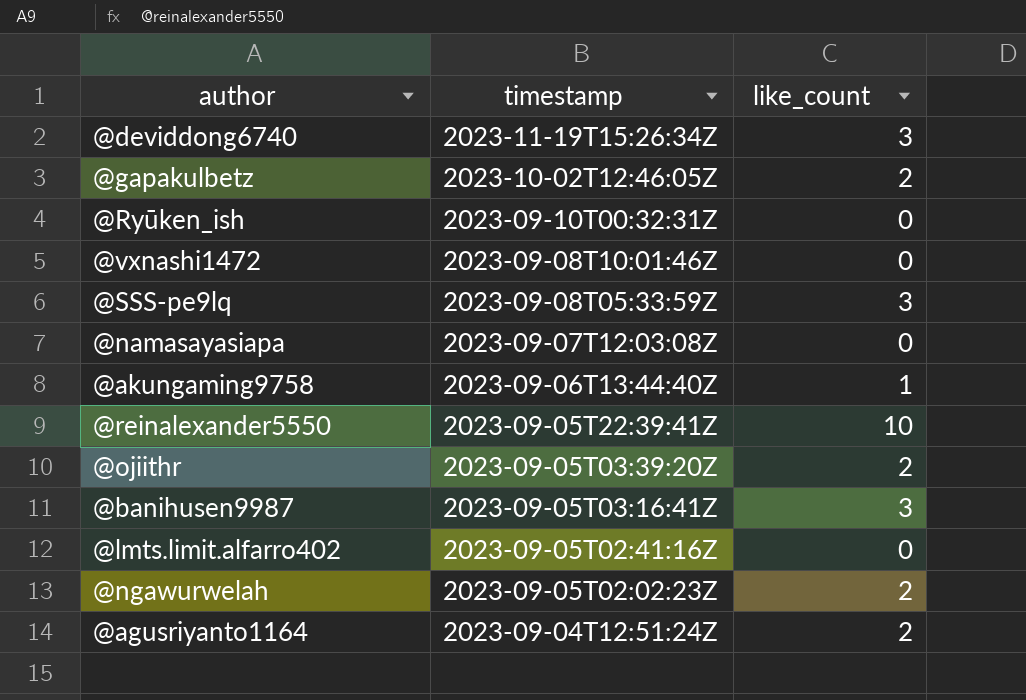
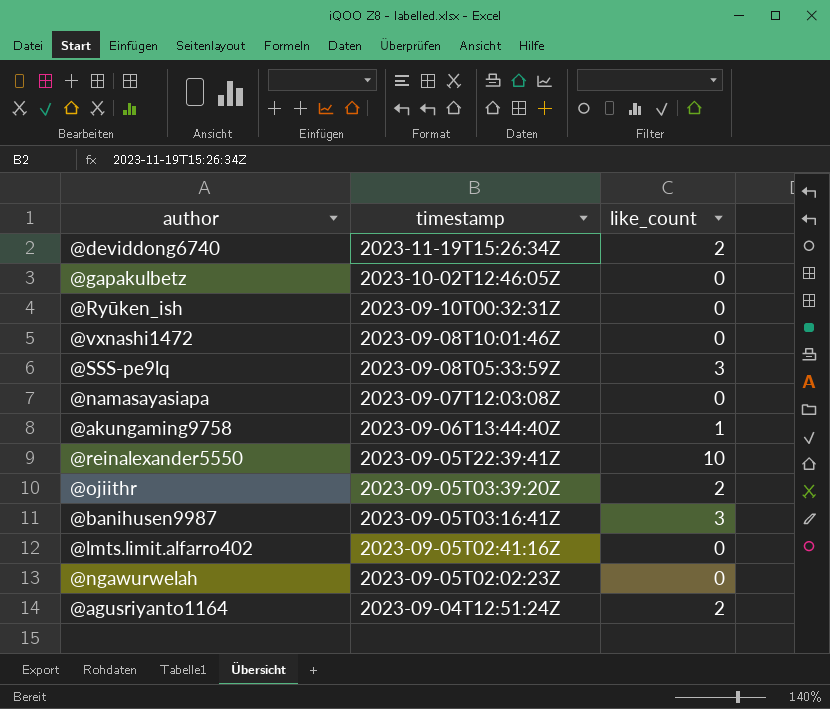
@deviddong6740 | like_count: 3 -> 2
@gapakulbetz | like_count: 2 -> 0
@ngawurwelah | like_count: 2 -> 0

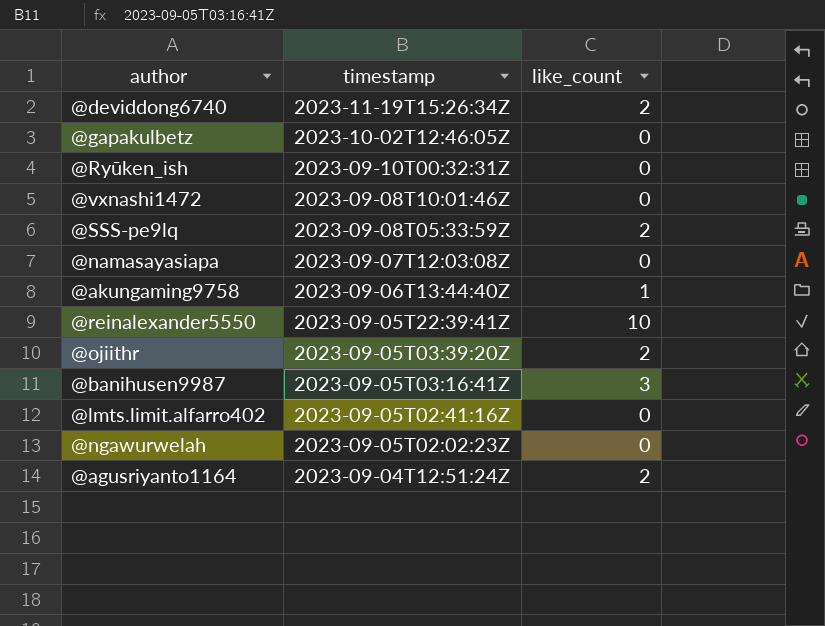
@SSS-pe9lq | like_count: 3 -> 2

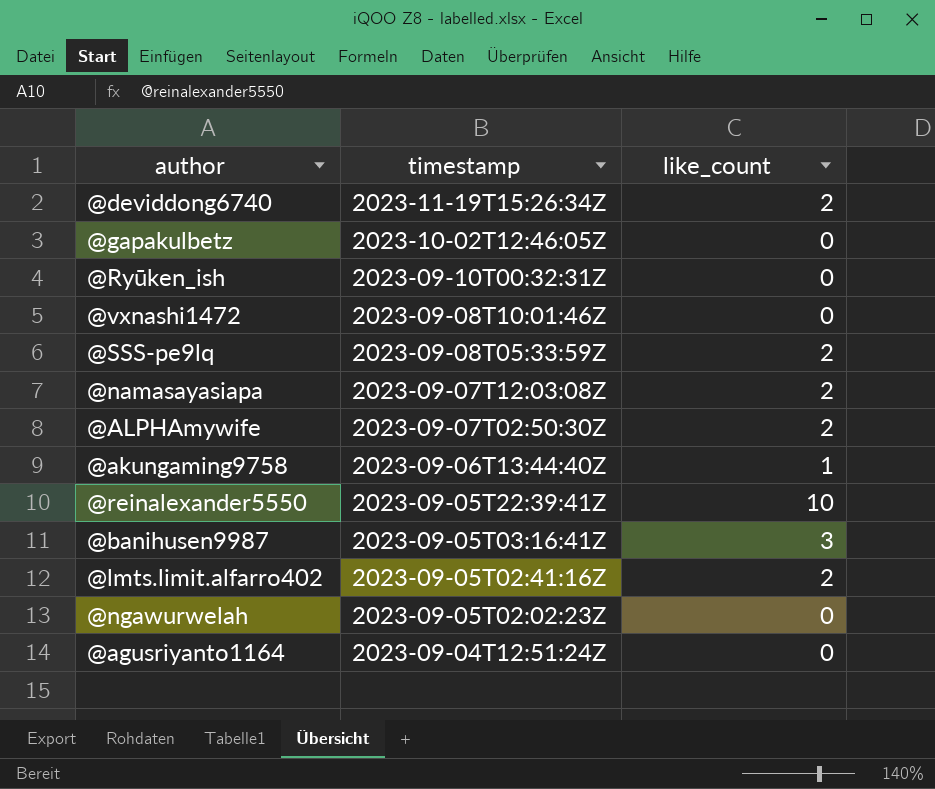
row @ojiithr: 2023-09-05T03:39:20Z | 2 -> none
@namasayasiapa | like_count: 0 -> 2
row @ALPHAmywife: none -> 2023-09-07T02:50:30Z | 2
@lmts.limit.alfarro402 | like_count: 0 -> 2
@agusriyanto1164 | like_count: 2 -> 0

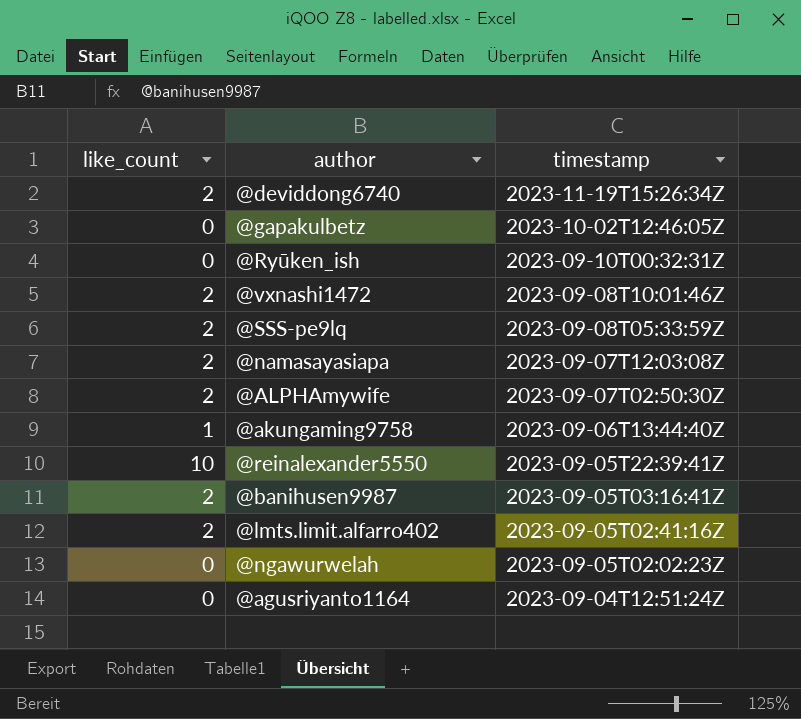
column like_count | position: 3 -> 1
@vxnashi1472 | like_count: 0 -> 2
@banihusen9987 | like_count: 3 -> 2

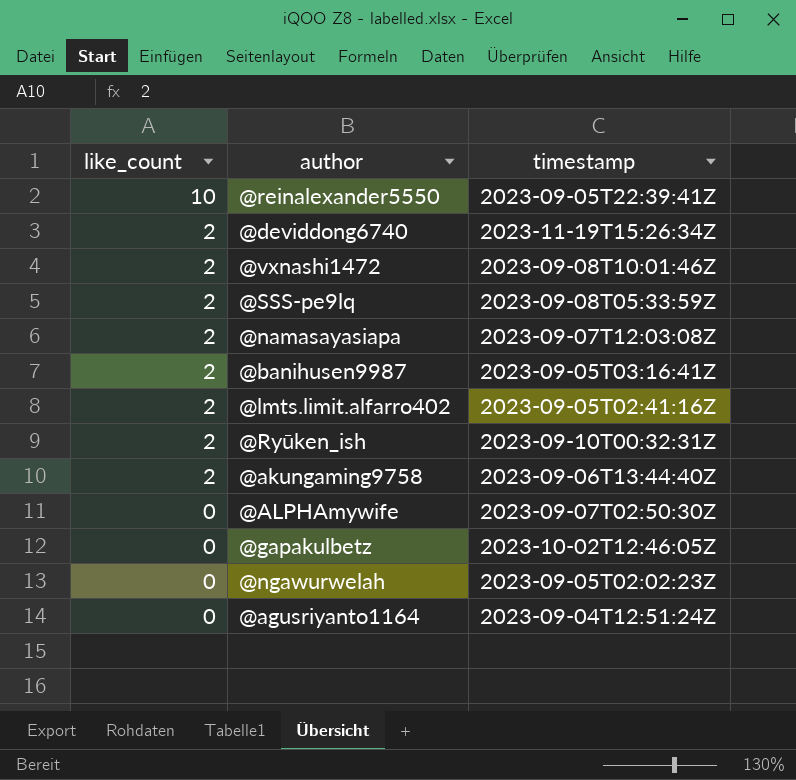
row order: timestamp descending -> like_count descending
@Ryūken_ish | like_count: 0 -> 2
@akungaming9758 | like_count: 1 -> 2
@ALPHAmywife | like_count: 2 -> 0

